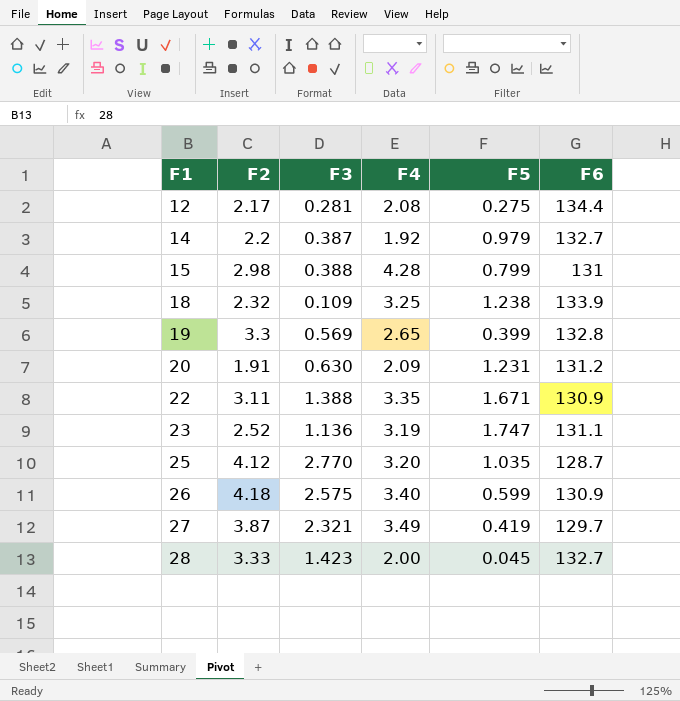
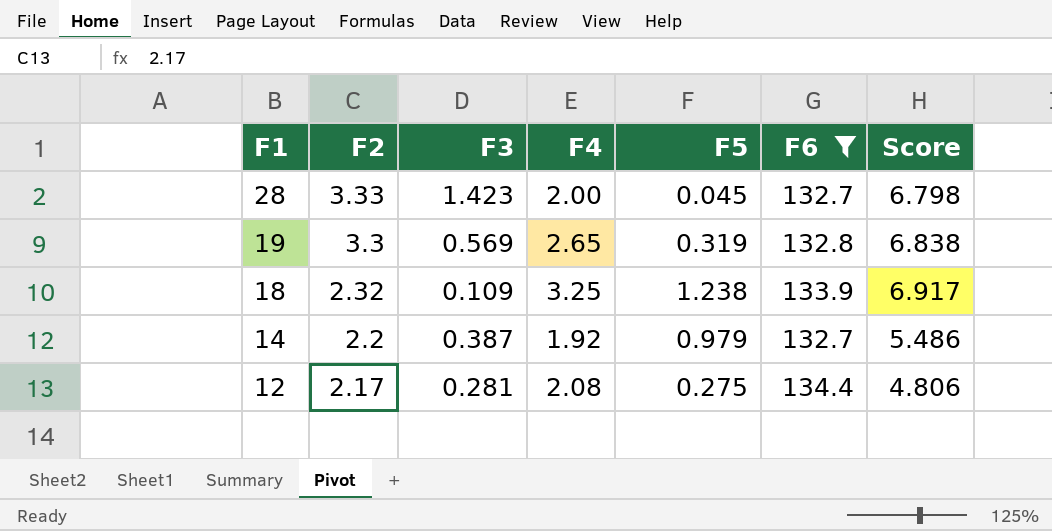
filter: none -> F6 >= 132.7
row order: F1 ascending -> F1 descending
column Score | formula: none -> [F2] + [F3] + [F4] + [F5]
19 | F5: 0.399 -> 0.319

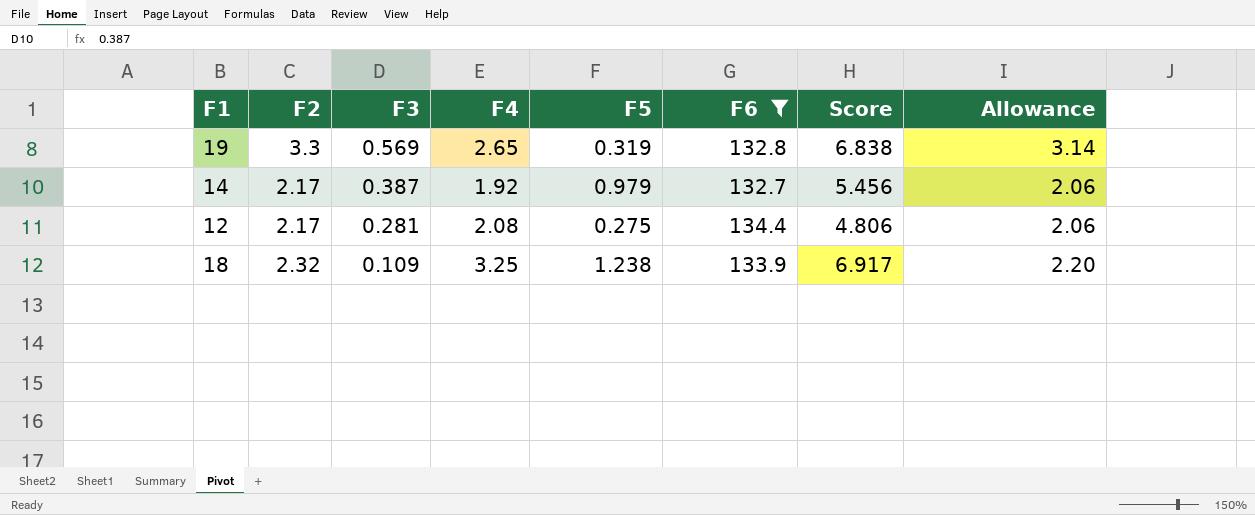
row order: F1 descending -> F3 descending
column Allowance | formula: none -> [F2] * 0.95
row 28: 3.33 | 1.423 | 2.00 | 0.045 | 132.7 | 6.798 -> none
14 | F2: 2.2 -> 2.17
14 | Score: 5.486 -> 5.456

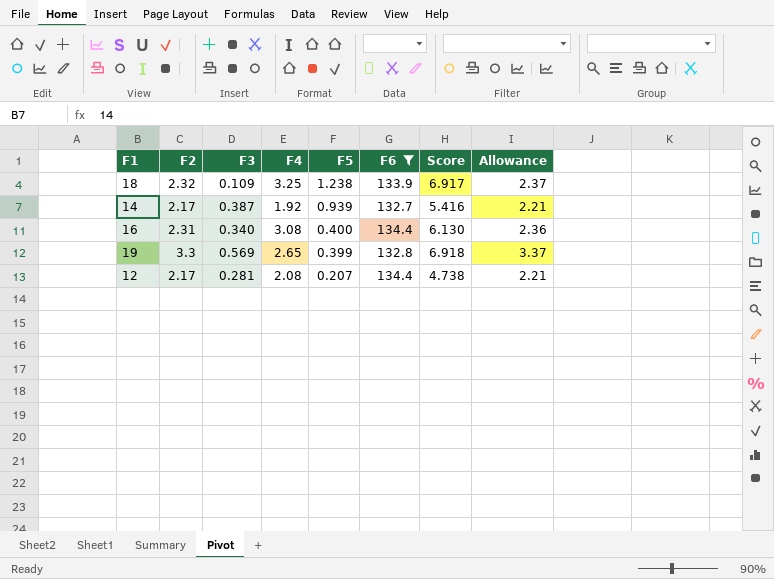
row order: F3 descending -> F5 descending
column Allowance | formula: [F2] * 0.95 -> [F2] * 1.02
14 | F5: 0.979 -> 0.939
14 | Score: 5.456 -> 5.416
row 16: none -> 2.31 | 0.340 | 3.08 | 0.400 | 134.4 | 6.130 | 2.36
19 | F5: 0.319 -> 0.399
19 | Score: 6.838 -> 6.918
12 | F5: 0.275 -> 0.207
12 | Score: 4.806 -> 4.738

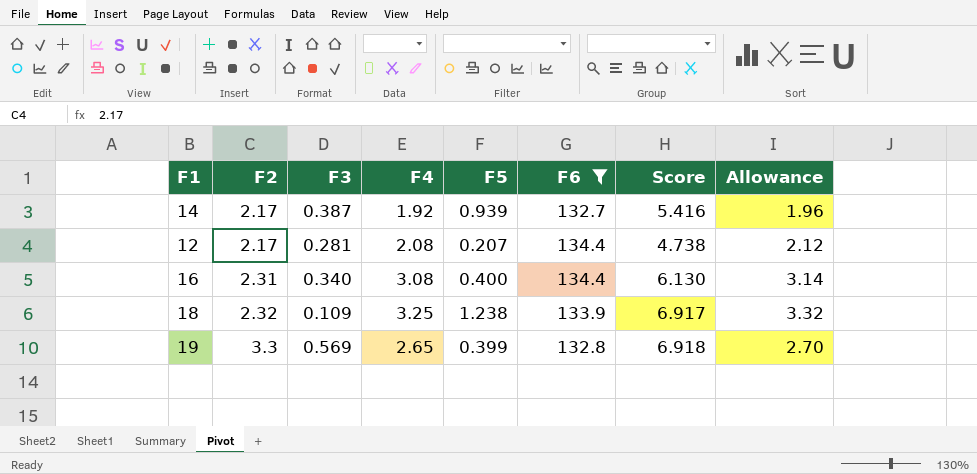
row order: F5 descending -> F2 ascending
column Allowance | formula: [F2] * 1.02 -> [F4] * 1.02

